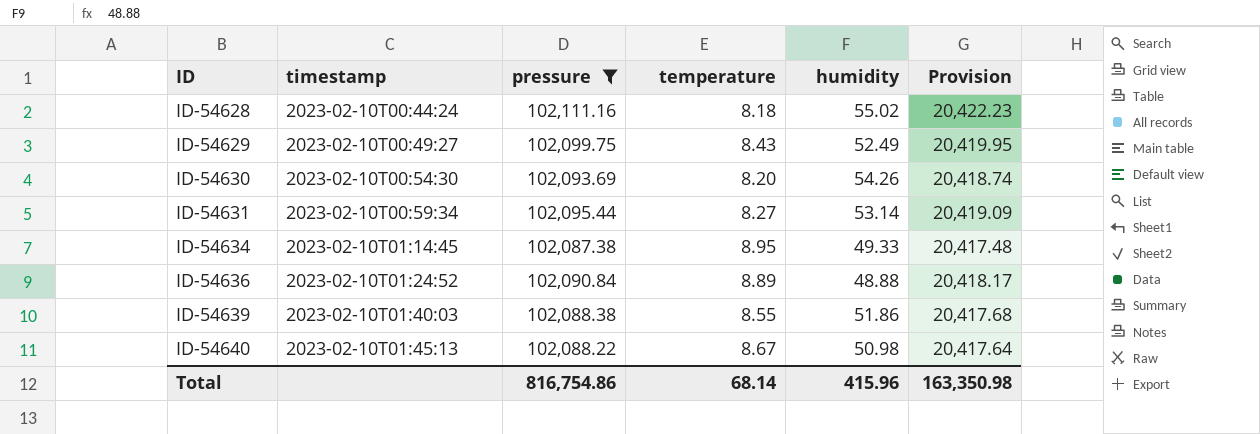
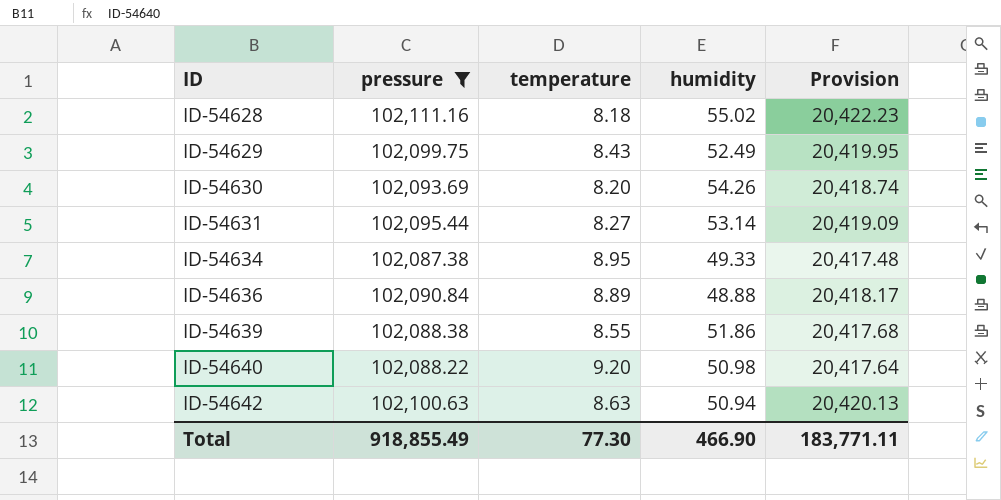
column timestamp | position: 2 -> none
ID-54640 | temperature: 8.67 -> 9.20
row ID-54642: none -> 102,100.63 | 8.63 | 50.94 | 20,420.13
Total | pressure: 816,754.86 -> 918,855.49
Total | temperature: 68.14 -> 77.30
Total | humidity: 415.96 -> 466.90
Total | Provision: 163,350.98 -> 183,771.11

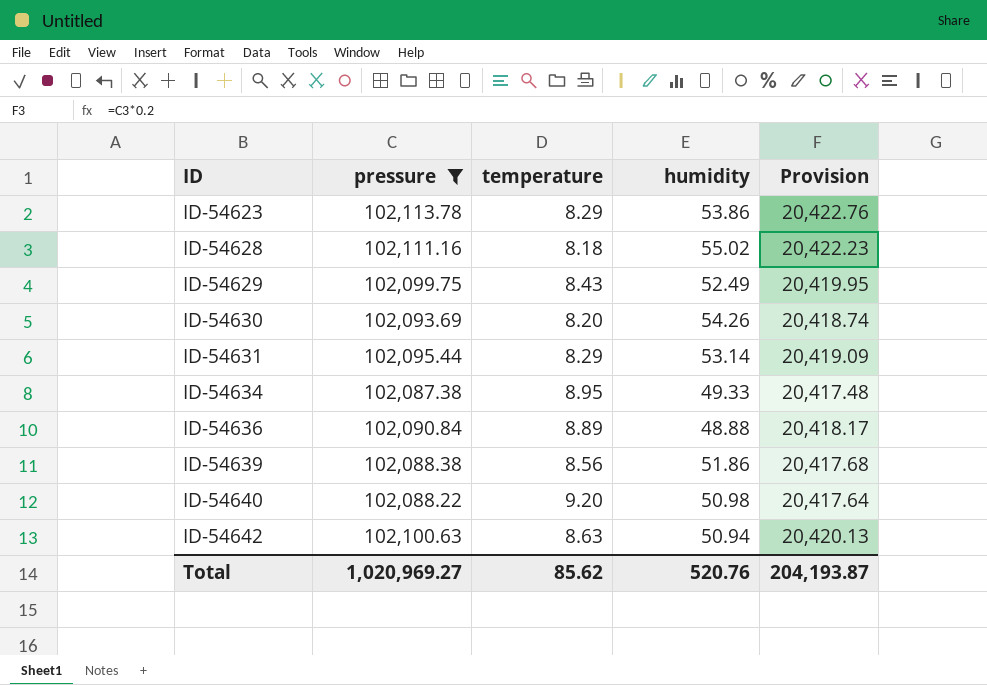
row ID-54623: none -> 102,113.78 | 8.29 | 53.86 | 20,422.76
ID-54631 | temperature: 8.27 -> 8.29
ID-54639 | temperature: 8.55 -> 8.56
Total | pressure: 918,855.49 -> 1,020,969.27
Total | temperature: 77.30 -> 85.62
Total | humidity: 466.90 -> 520.76
Total | Provision: 183,771.11 -> 204,193.87

